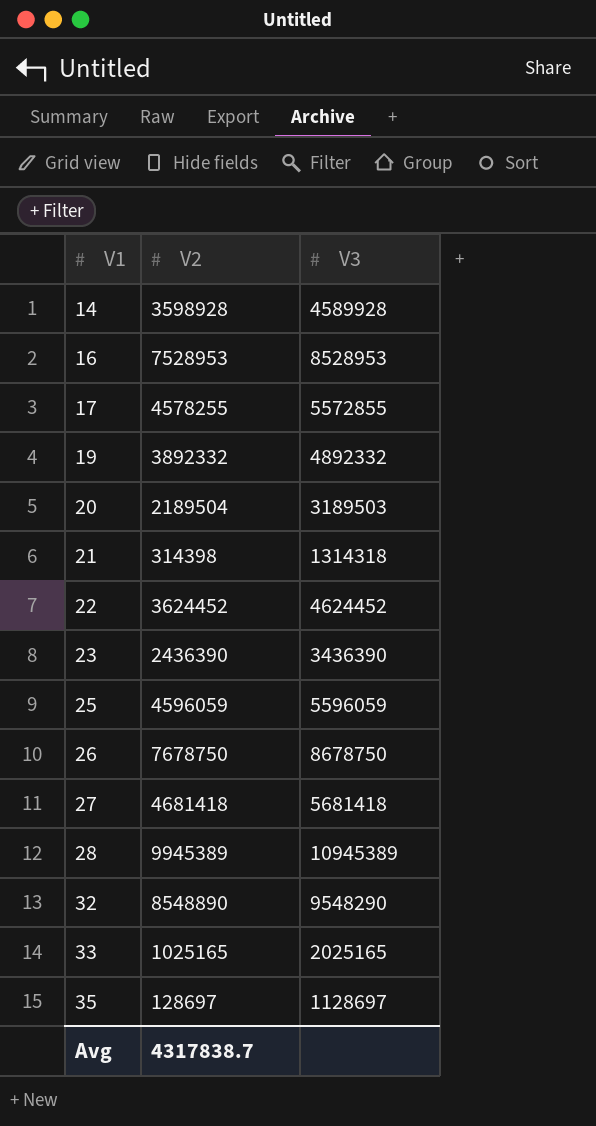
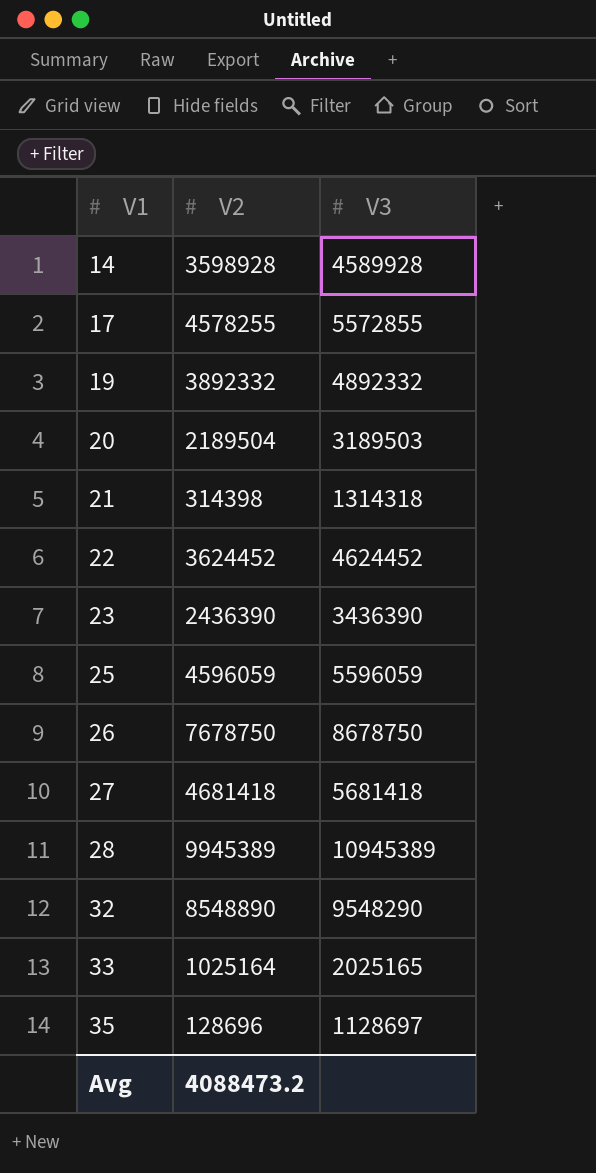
row 16: 7528953 | 8528953 -> none
33 | V2: 1025165 -> 1025164
35 | V2: 128697 -> 128696
Avg | V2: 4317838.7 -> 4088473.2

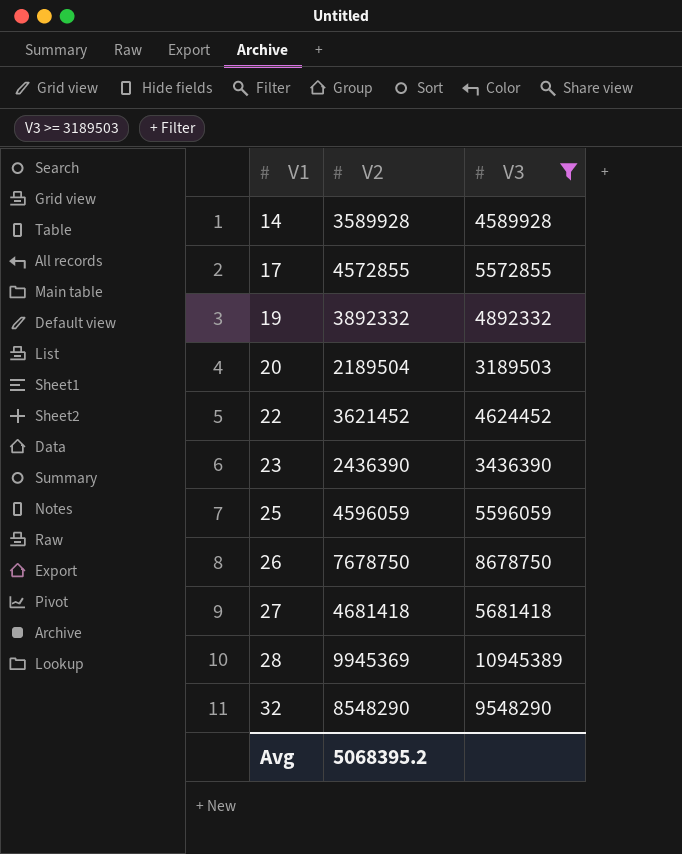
filter: none -> V3 >= 3189503
14 | V2: 3598928 -> 3589928
17 | V2: 4578255 -> 4572855
22 | V2: 3624452 -> 3621452
28 | V2: 9945389 -> 9945369
32 | V2: 8548890 -> 8548290
Avg | V2: 4088473.2 -> 5068395.2

